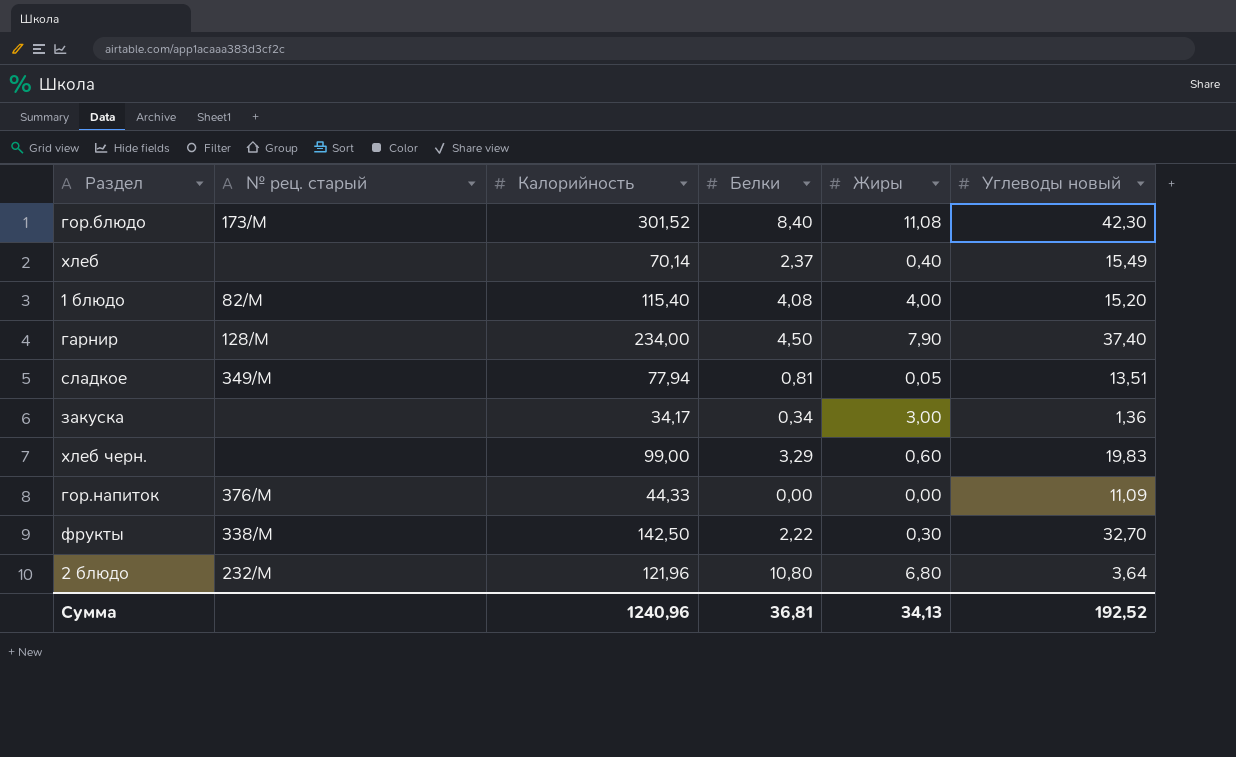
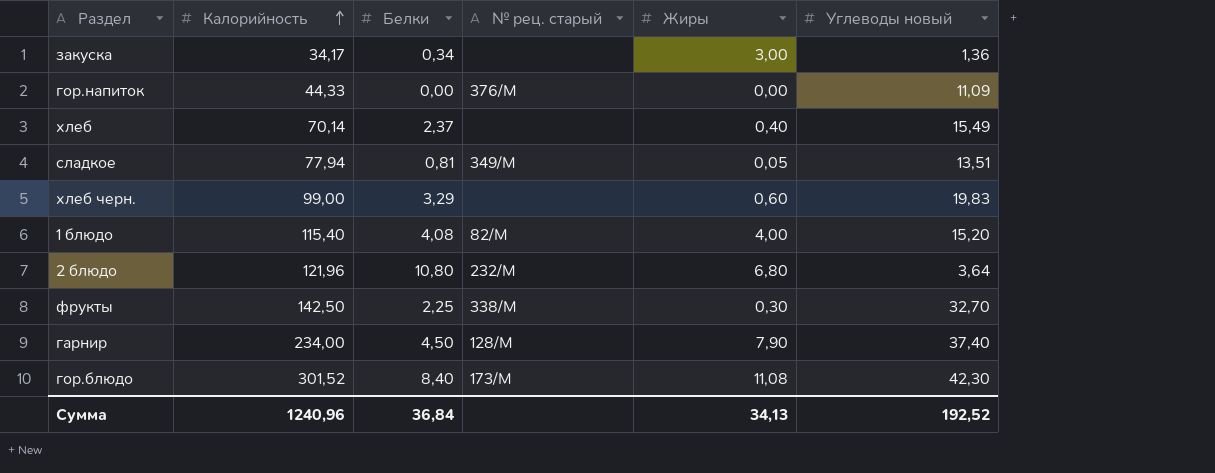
row order: none -> Калорийность ascending
column № рец. старый | position: 2 -> 4
фрукты | Белки: 2,22 -> 2,25
Сумма | Белки: 36,81 -> 36,84

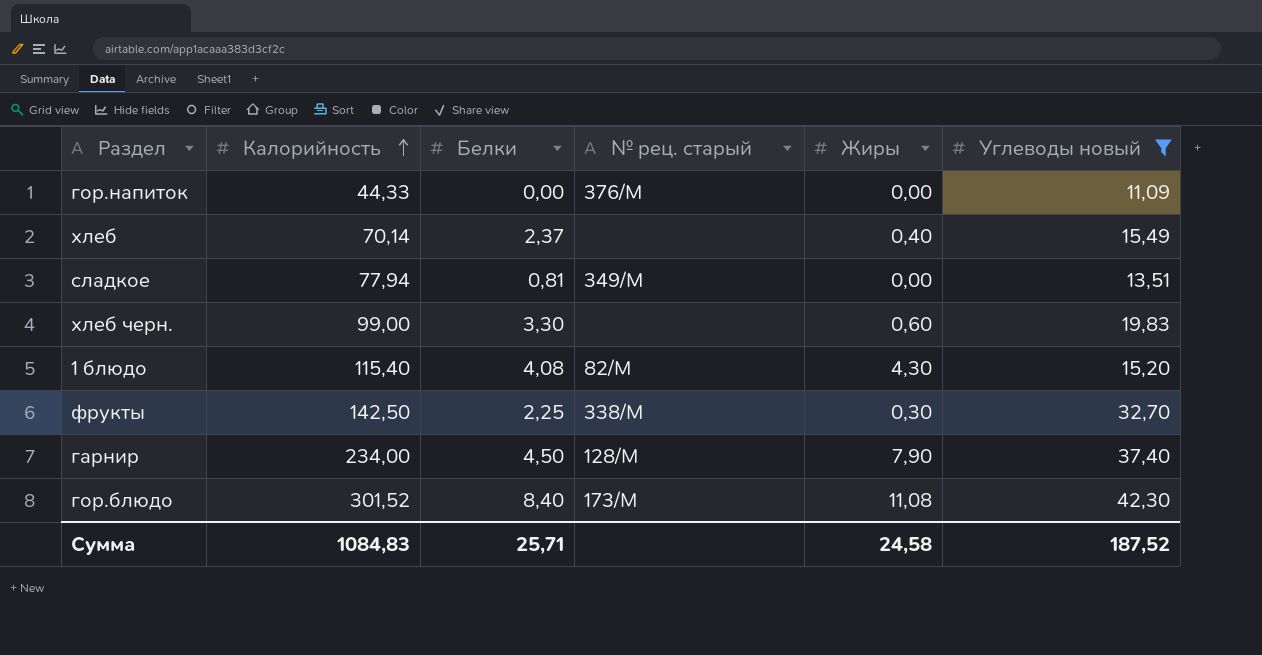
filter: none -> Углеводы новый >= 11,09
сладкое | Жиры: 0,05 -> 0,00
хлеб черн. | Белки: 3,29 -> 3,30
1 блюдо | Жиры: 4,00 -> 4,30
Сумма | Калорийность: 1240,96 -> 1084,83
Сумма | Белки: 36,84 -> 25,71
Сумма | Жиры: 34,13 -> 24,58
Сумма | Углеводы новый: 192,52 -> 187,52

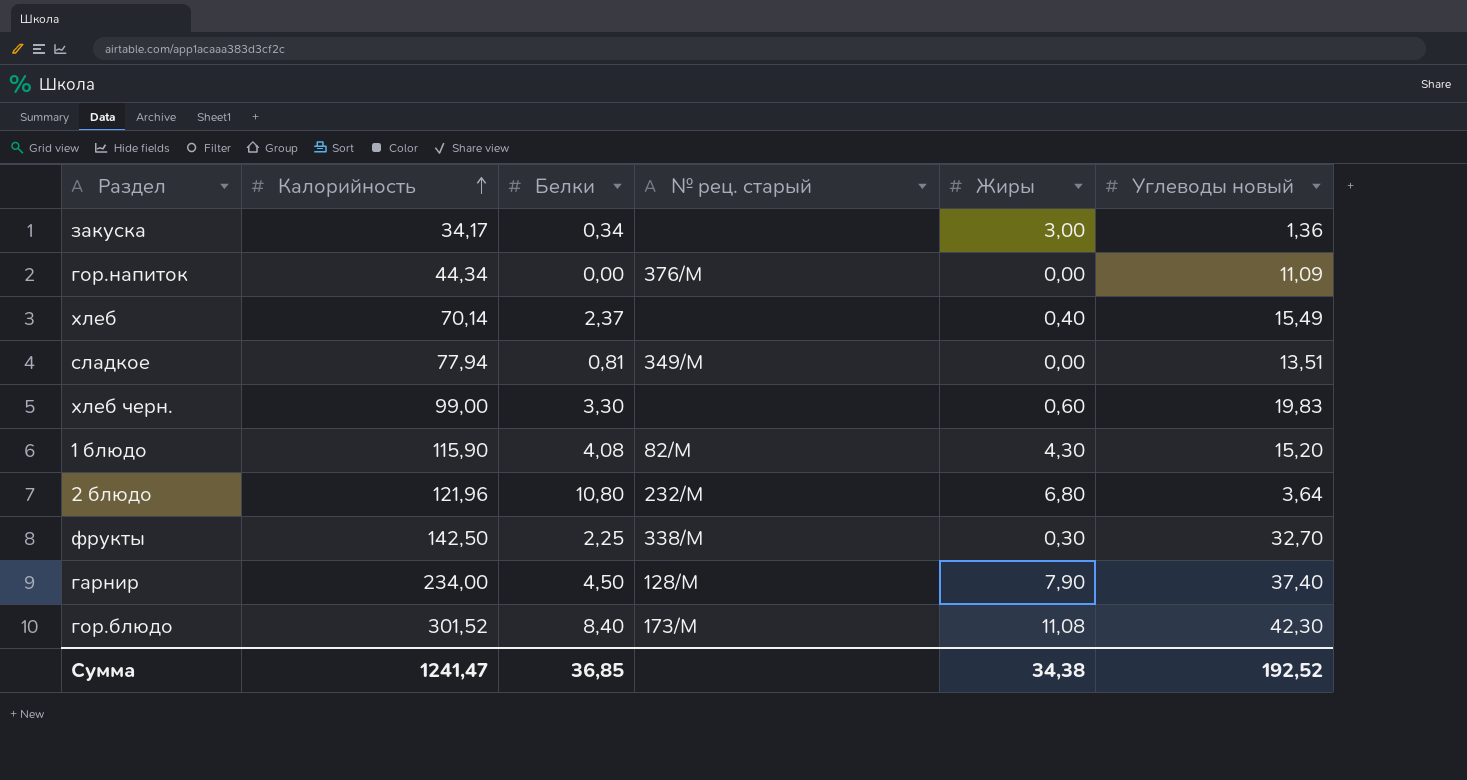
filter: Углеводы новый >= 11,09 -> none
гор.напиток | Калорийность: 44,33 -> 44,34
1 блюдо | Калорийность: 115,40 -> 115,90
Сумма | Калорийность: 1084,83 -> 1241,47
Сумма | Белки: 25,71 -> 36,85
Сумма | Жиры: 24,58 -> 34,38
Сумма | Углеводы новый: 187,52 -> 192,52

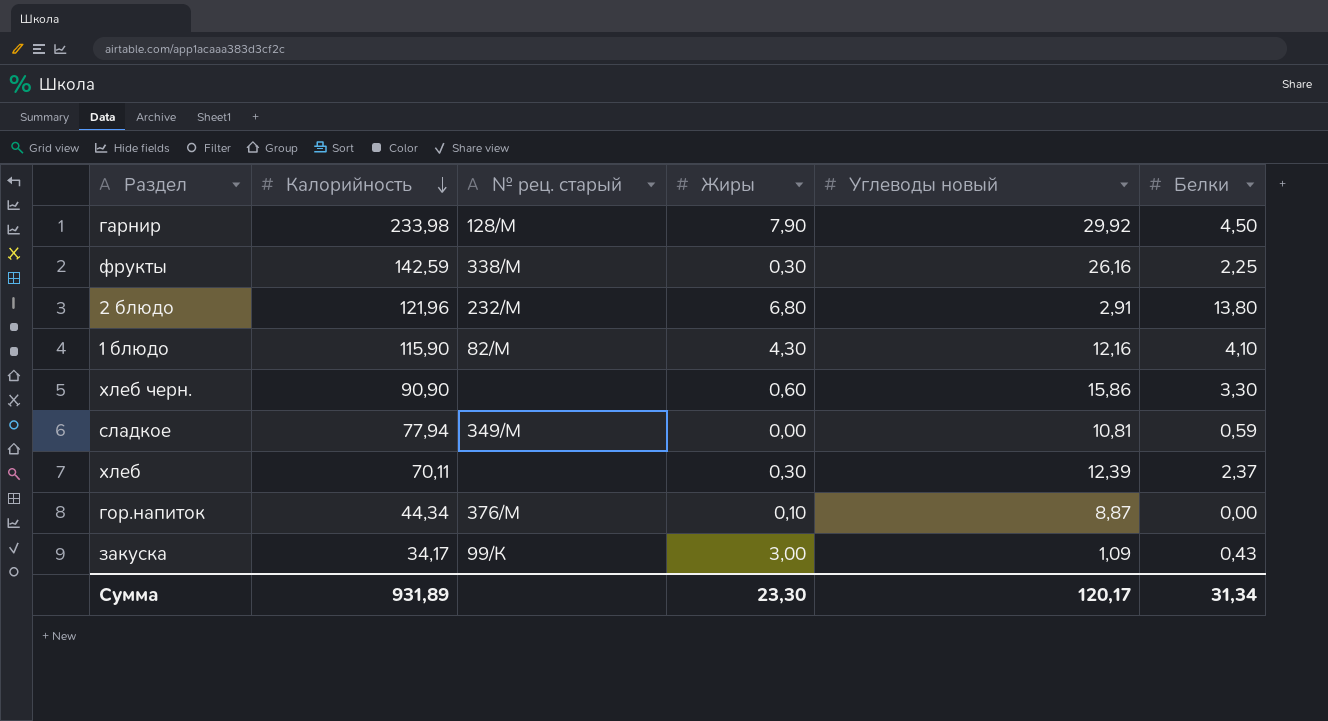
row order: Калорийность ascending -> Калорийность descending
column Белки | position: 3 -> 6
row гор.блюдо: 301,52 | 8,40 | 173/М | 11,08 | 42,30 -> none
гарнир | Калорийность: 234,00 -> 233,98
гарнир | Углеводы новый: 37,40 -> 29,92
фрукты | Калорийность: 142,50 -> 142,59
фрукты | Углеводы новый: 32,70 -> 26,16
2 блюдо | Углеводы новый: 3,64 -> 2,91
2 блюдо | Белки: 10,80 -> 13,80
1 блюдо | Углеводы новый: 15,20 -> 12,16
1 блюдо | Белки: 4,08 -> 4,10
хлеб черн. | Калорийность: 99,00 -> 90,90
хлеб черн. | Углеводы новый: 19,83 -> 15,86
сладкое | Углеводы новый: 13,51 -> 10,81
сладкое | Белки: 0,81 -> 0,59
хлеб | Калорийность: 70,14 -> 70,11
хлеб | Жиры: 0,40 -> 0,30
хлеб | Углеводы новый: 15,49 -> 12,39
гор.напиток | Жиры: 0,00 -> 0,10
гор.напиток | Углеводы новый: 11,09 -> 8,87
закуска | № рец. старый: none -> 99/К
закуска | Углеводы новый: 1,36 -> 1,09
закуска | Белки: 0,34 -> 0,43
Сумма | Калорийность: 1241,47 -> 931,89
Сумма | Жиры: 34,38 -> 23,30
Сумма | Углеводы новый: 192,52 -> 120,17
Сумма | Белки: 36,85 -> 31,34

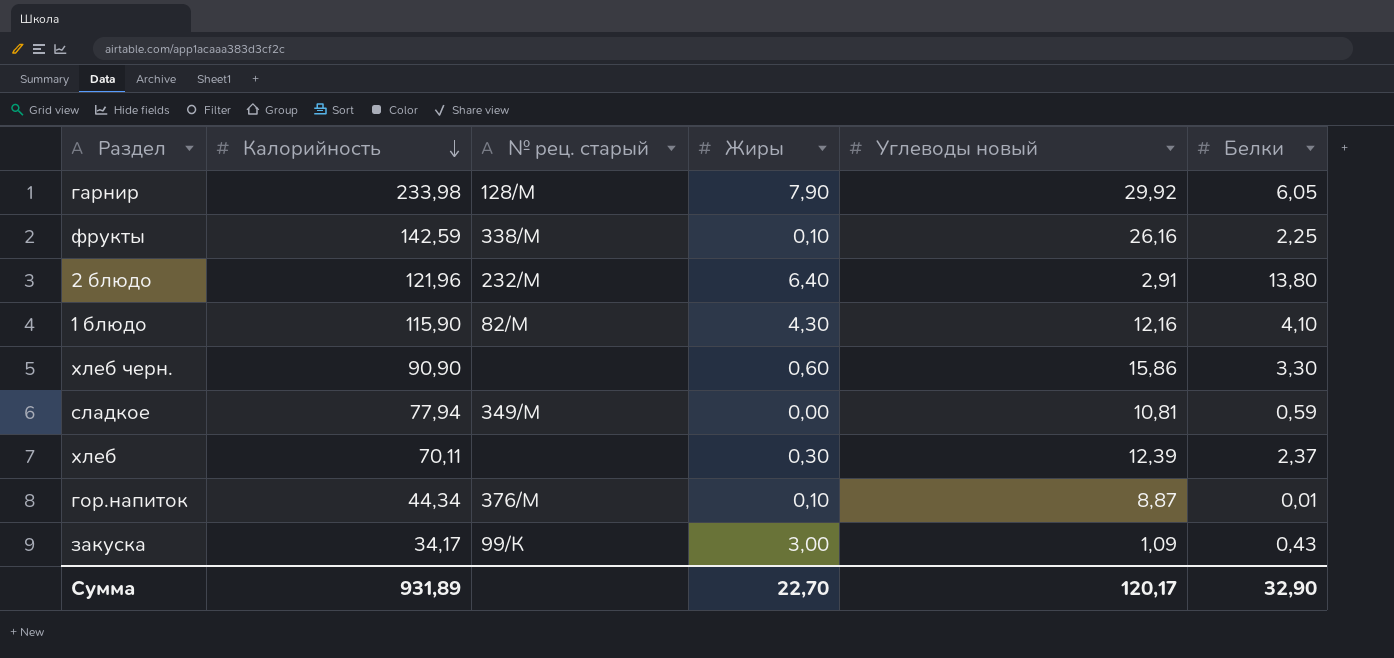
гарнир | Белки: 4,50 -> 6,05
фрукты | Жиры: 0,30 -> 0,10
2 блюдо | Жиры: 6,80 -> 6,40
гор.напиток | Белки: 0,00 -> 0,01
Сумма | Жиры: 23,30 -> 22,70
Сумма | Белки: 31,34 -> 32,90

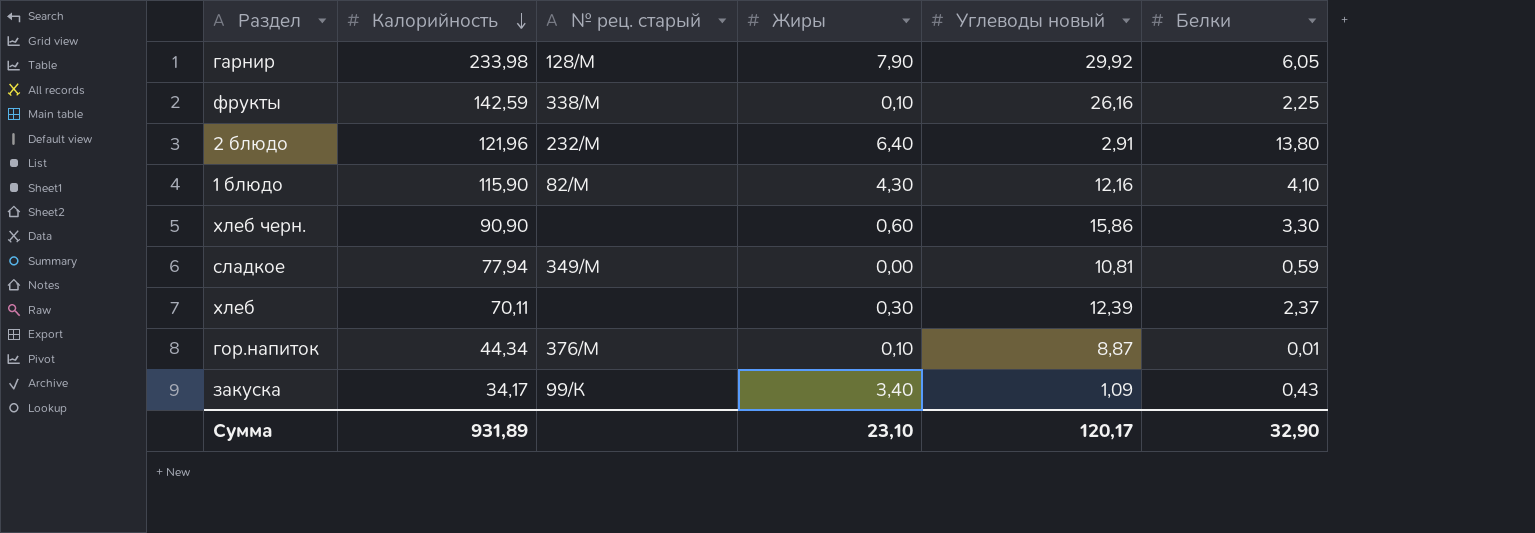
закуска | Жиры: 3,00 -> 3,40
Сумма | Жиры: 22,70 -> 23,10

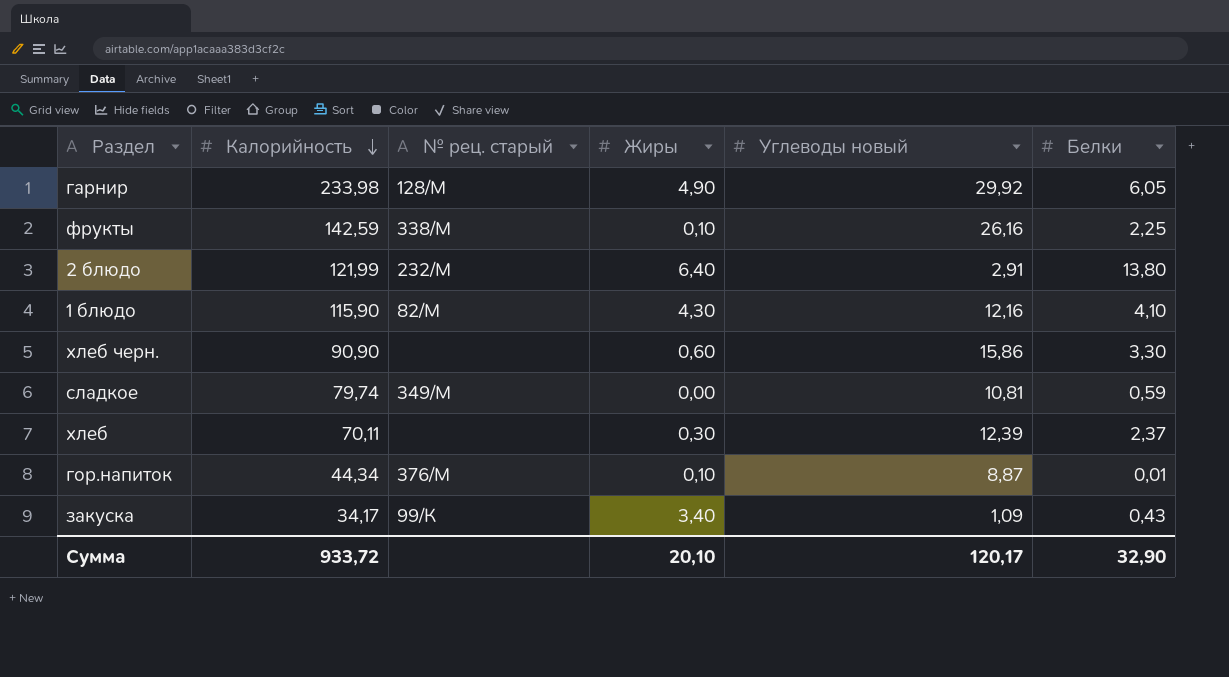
гарнир | Жиры: 7,90 -> 4,90
2 блюдо | Калорийность: 121,96 -> 121,99
сладкое | Калорийность: 77,94 -> 79,74
Сумма | Калорийность: 931,89 -> 933,72
Сумма | Жиры: 23,10 -> 20,10

